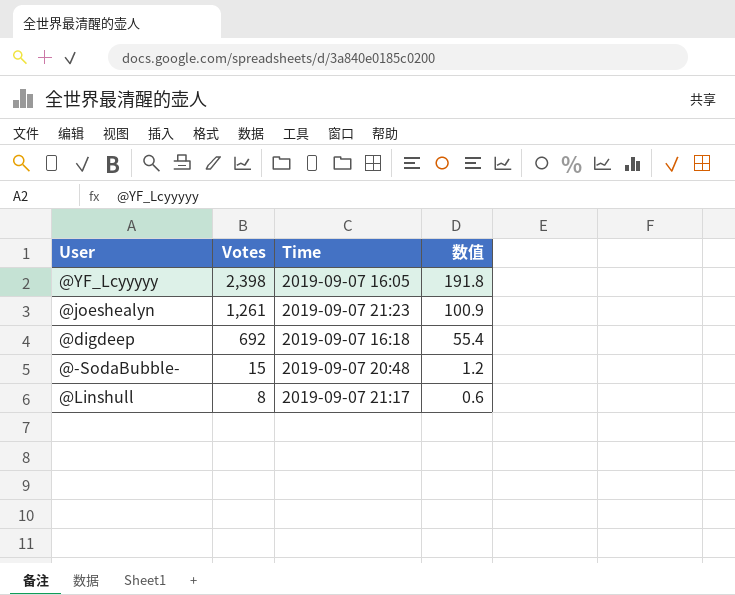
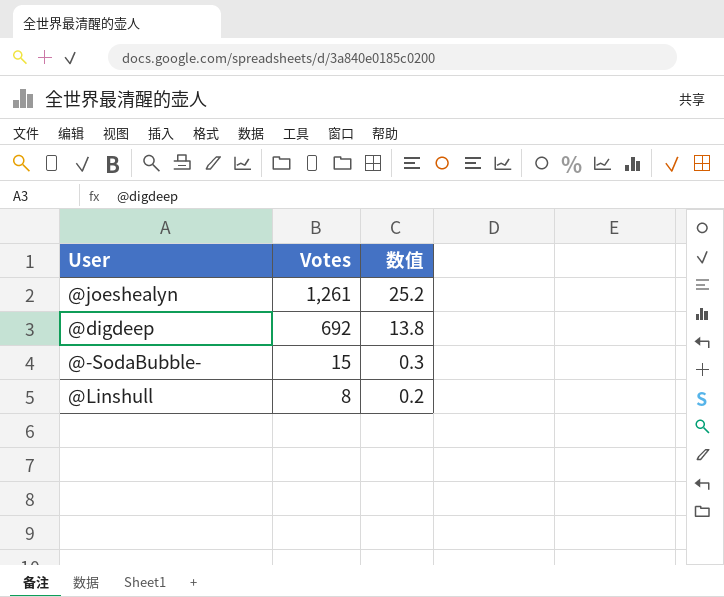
column Time | position: 3 -> none
column 数值 | formula: [Votes] * 0.08 -> [Votes] * 0.02
row @YF_Lcyyyyy: 2,398 | 2019-09-07 16:05 | 191.8 -> none

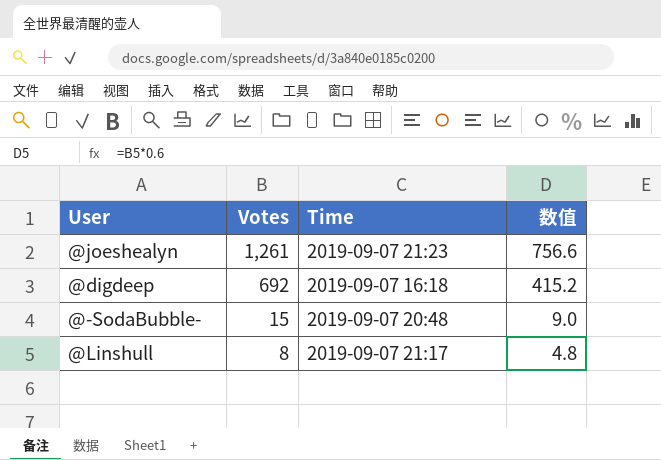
column Time | position: none -> 3
column 数值 | formula: [Votes] * 0.02 -> [Votes] * 0.6

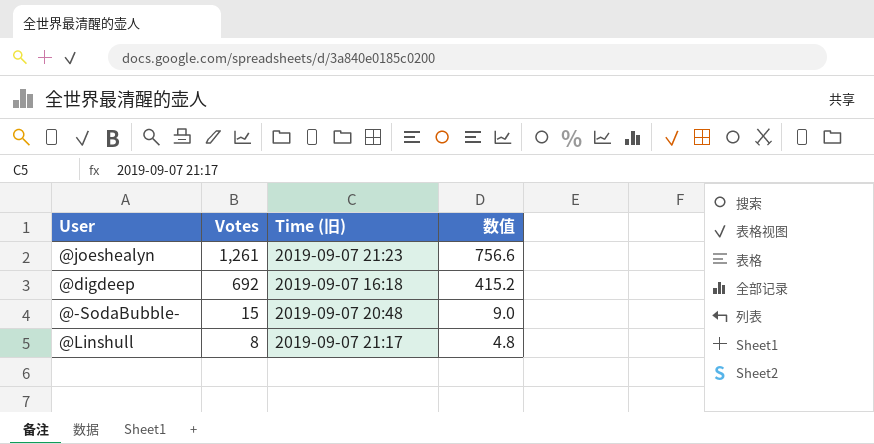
column name: Time -> Time (旧)

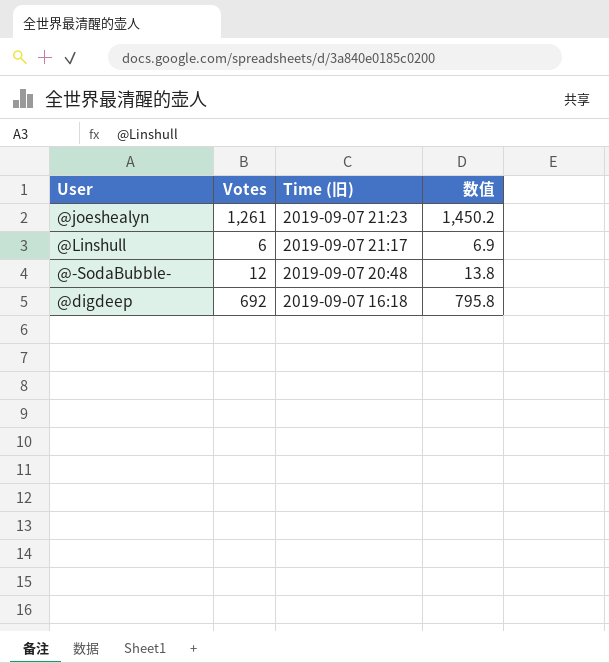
row order: Votes descending -> Time (旧) descending
column 数值 | formula: [Votes] * 0.6 -> [Votes] * 1.15
@Linshull | Votes: 8 -> 6
@-SodaBubble- | Votes: 15 -> 12

